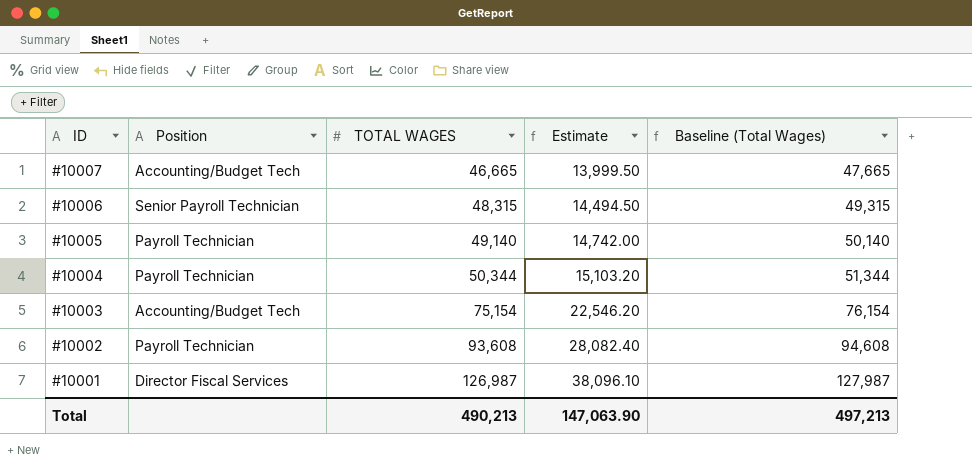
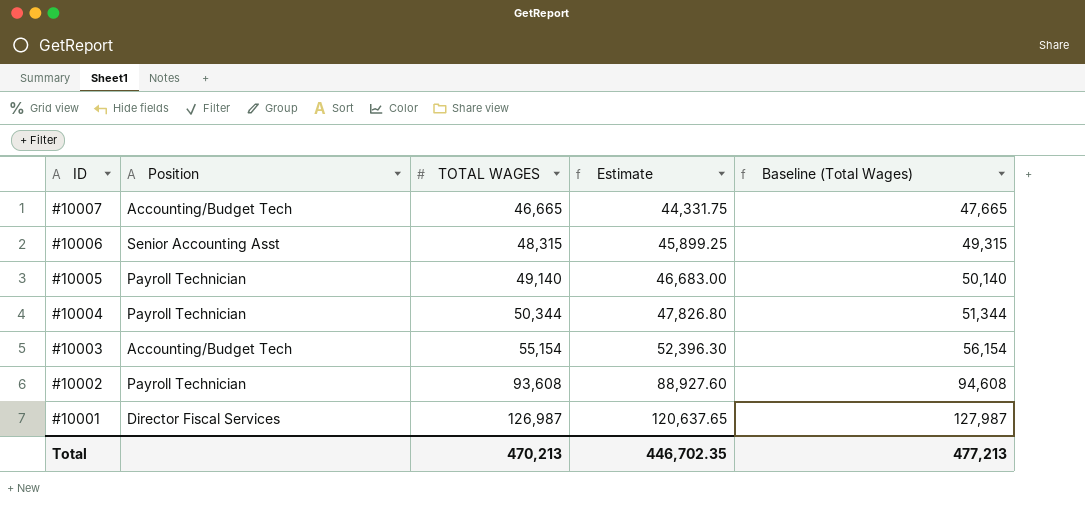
column Estimate | formula: [TOTAL WAGES] * 0.3 -> [TOTAL WAGES] * 0.95
#10006 | Position: Senior Payroll Technician -> Senior Accounting Asst
#10003 | TOTAL WAGES: 75,154 -> 55,154
#10003 | Baseline (Total Wages): 76,154 -> 56,154
Total | TOTAL WAGES: 490,213 -> 470,213
Total | Estimate: 147,063.90 -> 446,702.35
Total | Baseline (Total Wages): 497,213 -> 477,213

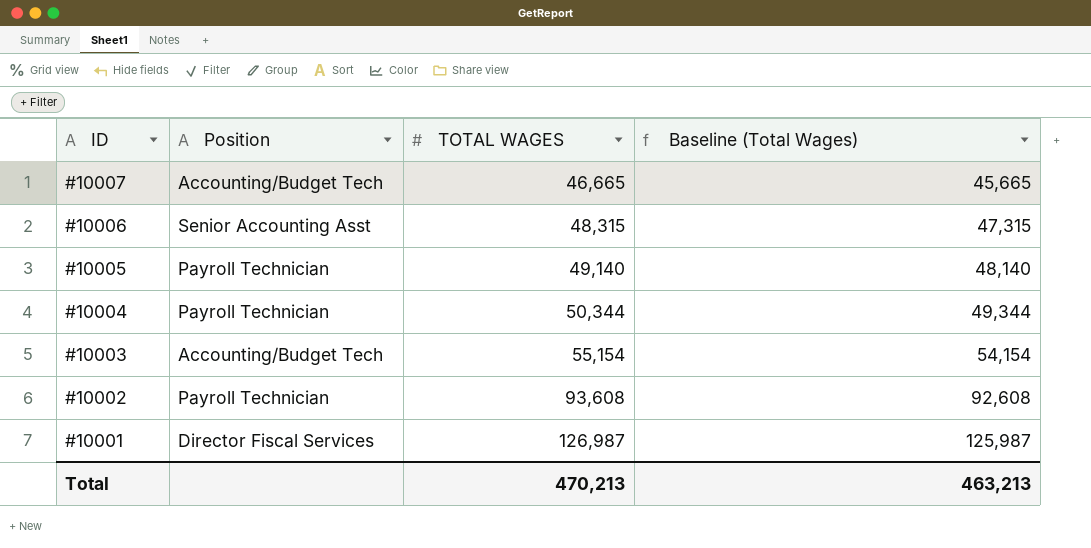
column Estimate | formula: [TOTAL WAGES] * 0.95 -> none
column Baseline (Total Wages) | formula: [TOTAL WAGES] + 1000 -> [TOTAL WAGES] - 1000
Total | Baseline (Total Wages): 477,213 -> 463,213

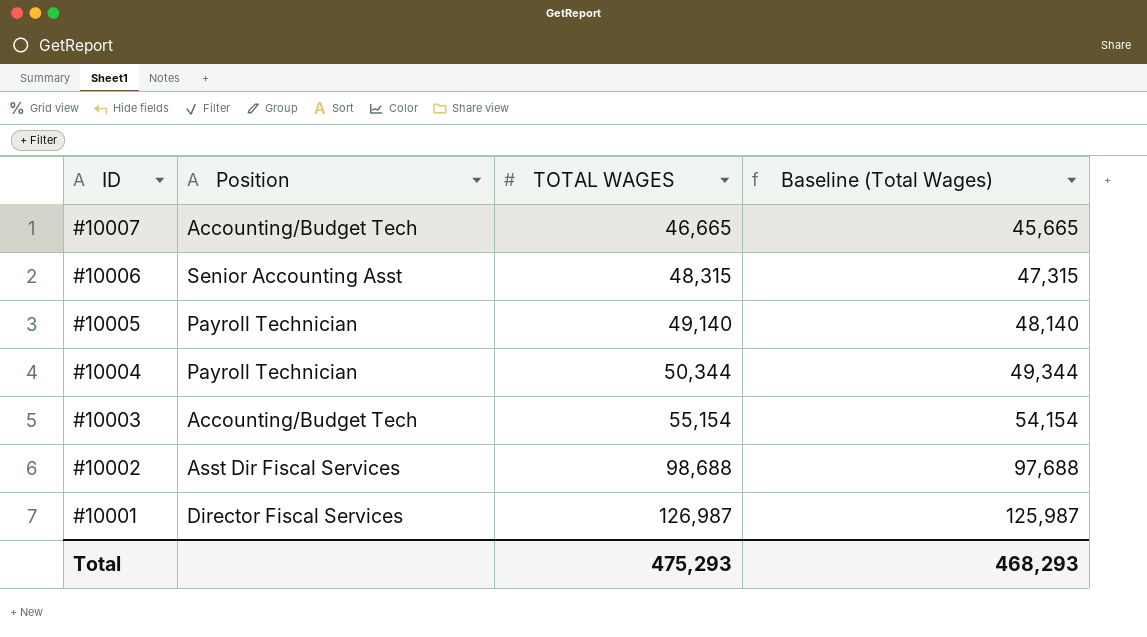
#10002 | Position: Payroll Technician -> Asst Dir Fiscal Services
#10002 | TOTAL WAGES: 93,608 -> 98,688
#10002 | Baseline (Total Wages): 92,608 -> 97,688
Total | TOTAL WAGES: 470,213 -> 475,293
Total | Baseline (Total Wages): 463,213 -> 468,293

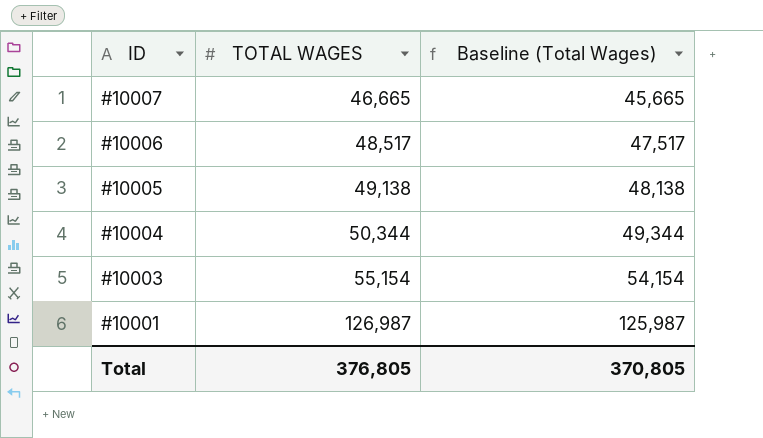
column Position | position: 2 -> none
row #10002: Asst Dir Fiscal Services | 98,688 | 97,688 -> none
#10006 | TOTAL WAGES: 48,315 -> 48,517
#10006 | Baseline (Total Wages): 47,315 -> 47,517
#10005 | TOTAL WAGES: 49,140 -> 49,138
#10005 | Baseline (Total Wages): 48,140 -> 48,138
Total | TOTAL WAGES: 475,293 -> 376,805
Total | Baseline (Total Wages): 468,293 -> 370,805

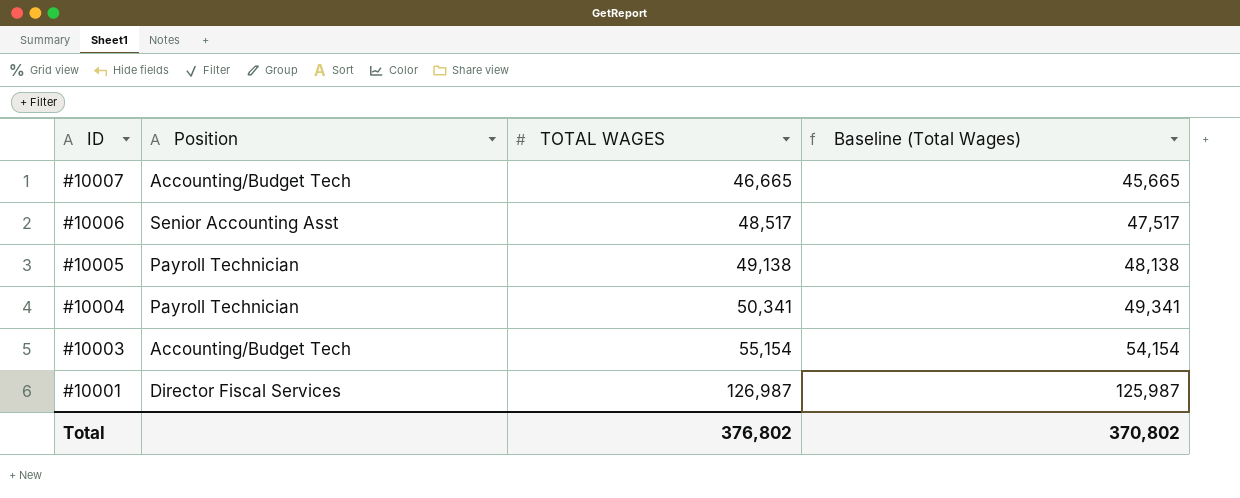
column Position | position: none -> 2
#10004 | TOTAL WAGES: 50,344 -> 50,341
#10004 | Baseline (Total Wages): 49,344 -> 49,341
Total | TOTAL WAGES: 376,805 -> 376,802
Total | Baseline (Total Wages): 370,805 -> 370,802

